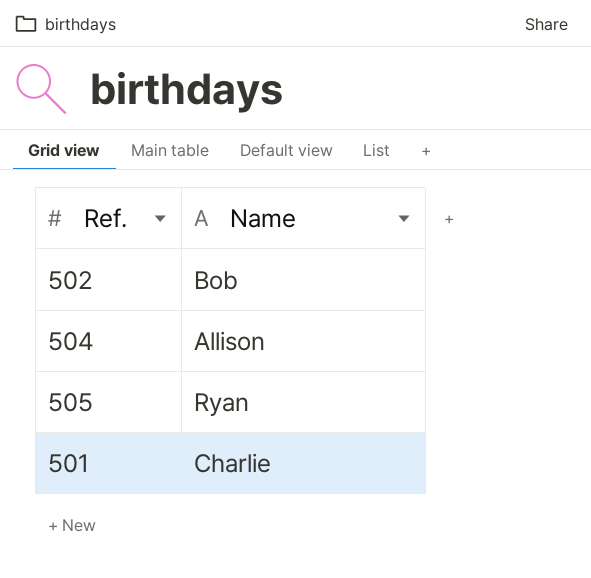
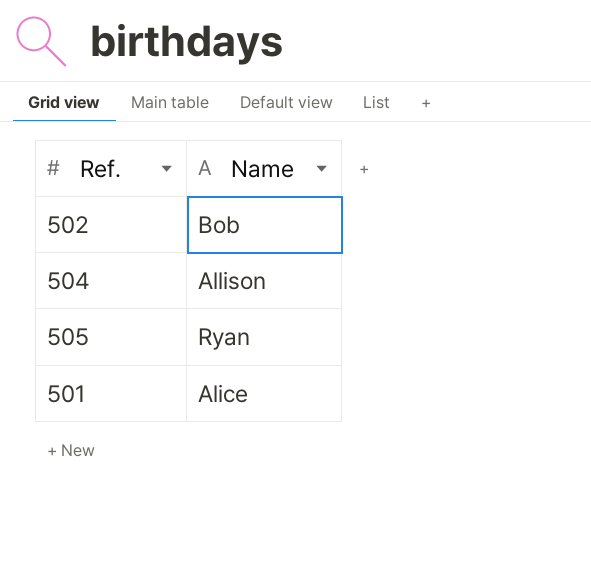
501 | Name: Charlie -> Alice

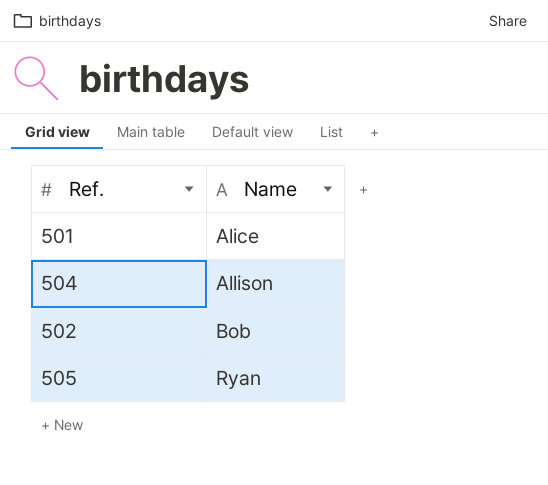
row order: none -> Name ascending

